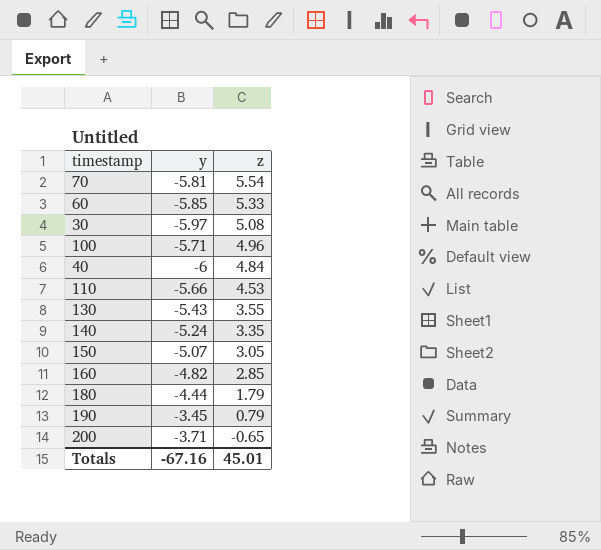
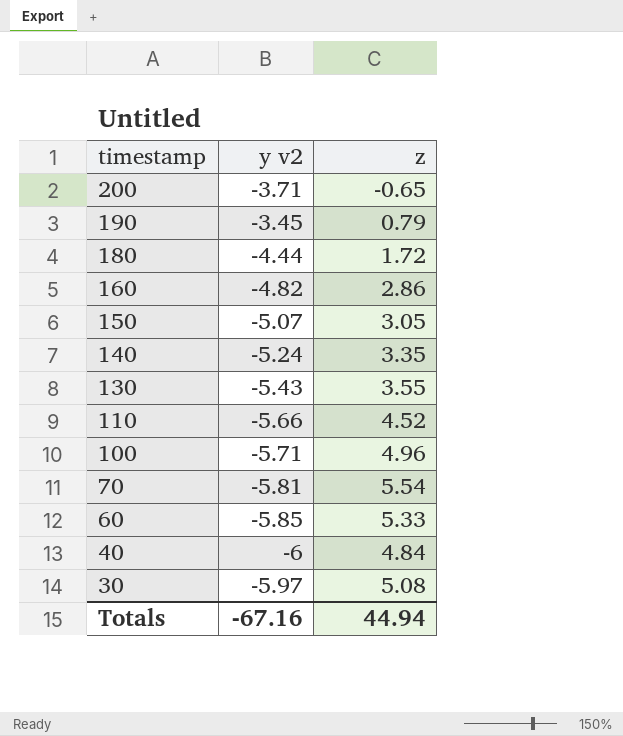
row order: z descending -> timestamp descending
column name: y -> y v2
180 | z: 1.79 -> 1.72
160 | z: 2.85 -> 2.86
110 | z: 4.53 -> 4.52
Totals | z: 45.01 -> 44.94

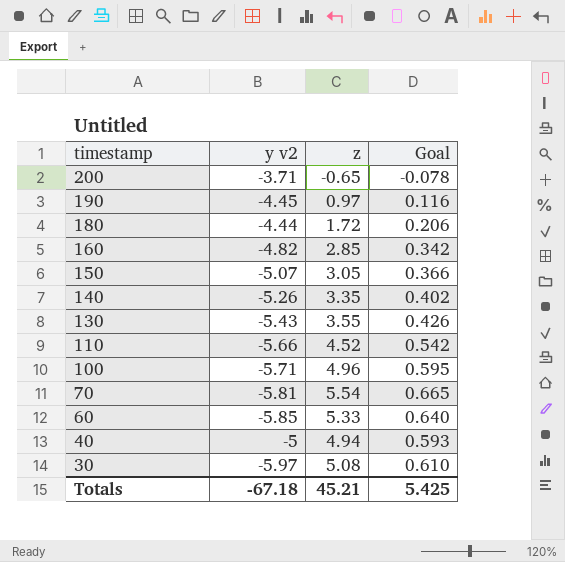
column Goal | formula: none -> [z] * 0.12
190 | y v2: -3.45 -> -4.45
190 | z: 0.79 -> 0.97
160 | z: 2.86 -> 2.85
140 | y v2: -5.24 -> -5.26
40 | y v2: -6 -> -5
40 | z: 4.84 -> 4.94
Totals | y v2: -67.16 -> -67.18
Totals | z: 44.94 -> 45.21

